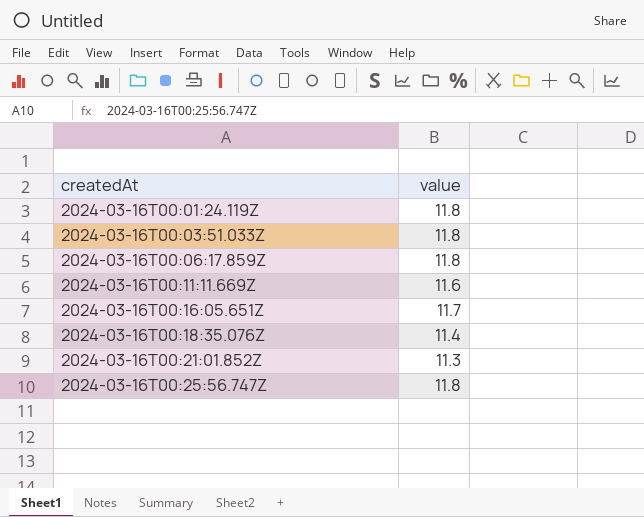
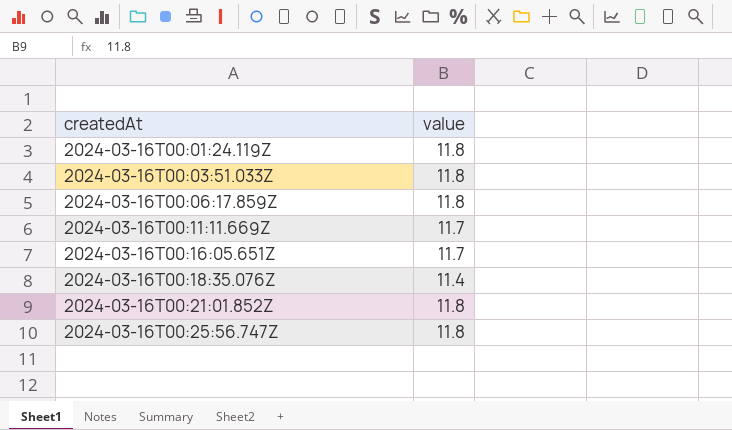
2024-03-16T00:11:11.669Z | value: 11.6 -> 11.7
2024-03-16T00:21:01.852Z | value: 11.3 -> 11.8

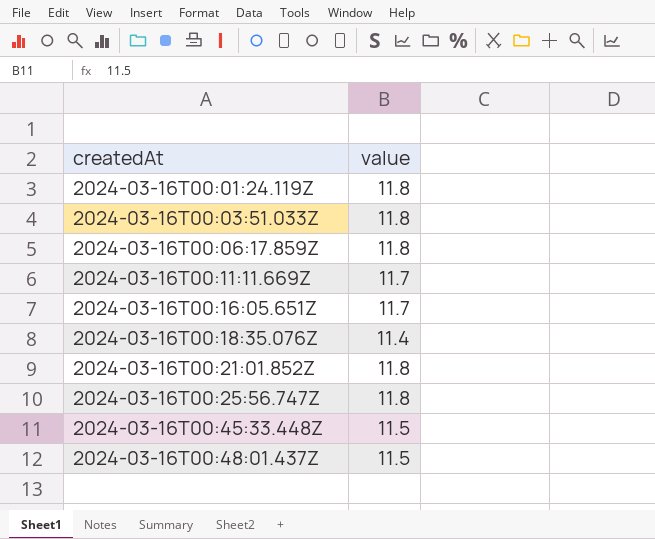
row 2024-03-16T00:45:33.448Z: none -> 11.5
row 2024-03-16T00:48:01.437Z: none -> 11.5

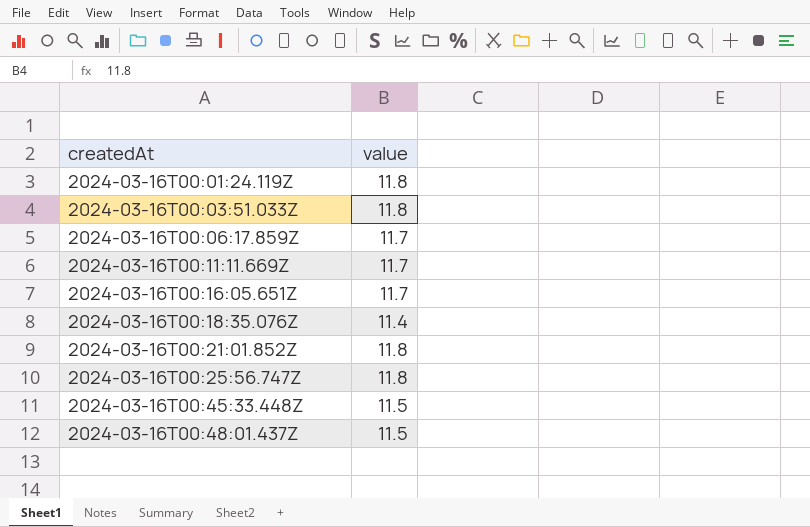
2024-03-16T00:06:17.859Z | value: 11.8 -> 11.7

